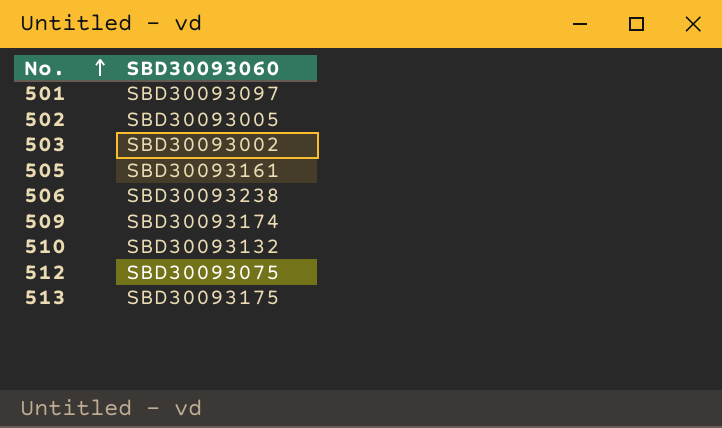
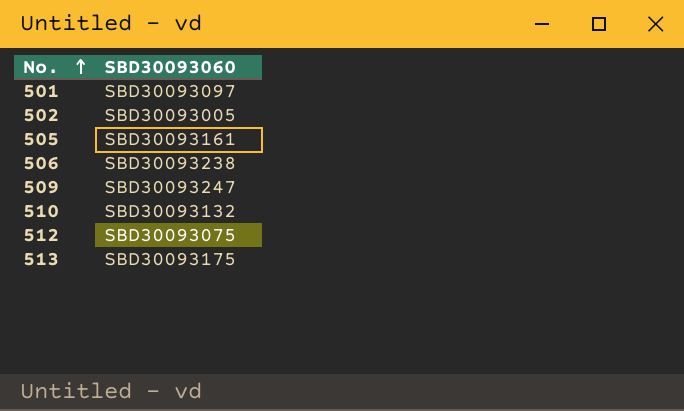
row 503: SBD30093002 -> none
509 | SBD30093060: SBD30093174 -> SBD30093247

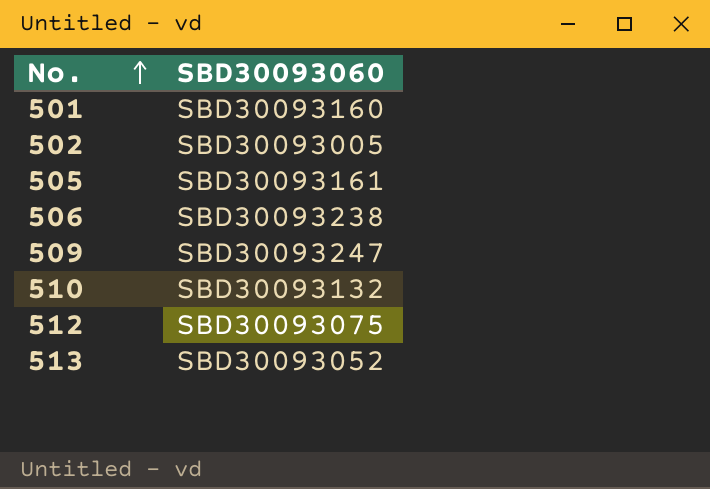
501 | SBD30093060: SBD30093097 -> SBD30093160
513 | SBD30093060: SBD30093175 -> SBD30093052

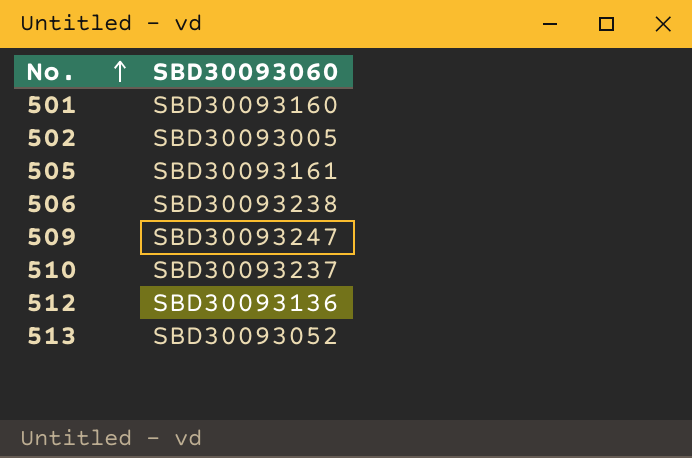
510 | SBD30093060: SBD30093132 -> SBD30093237
512 | SBD30093060: SBD30093075 -> SBD30093136

